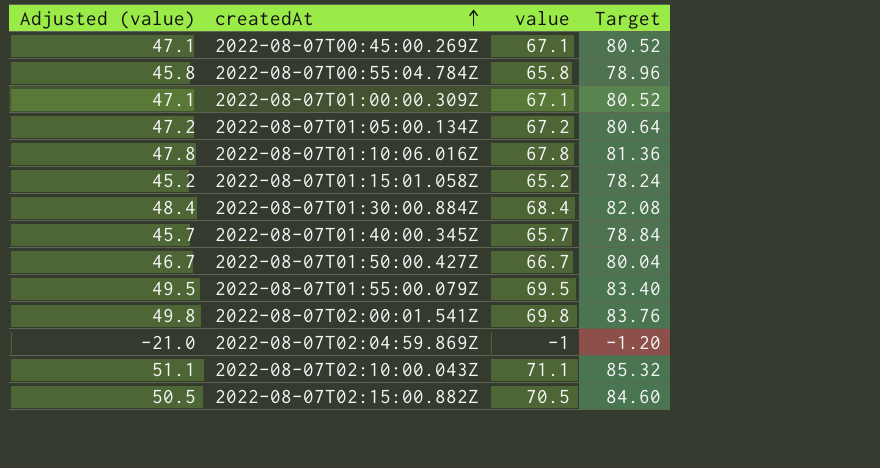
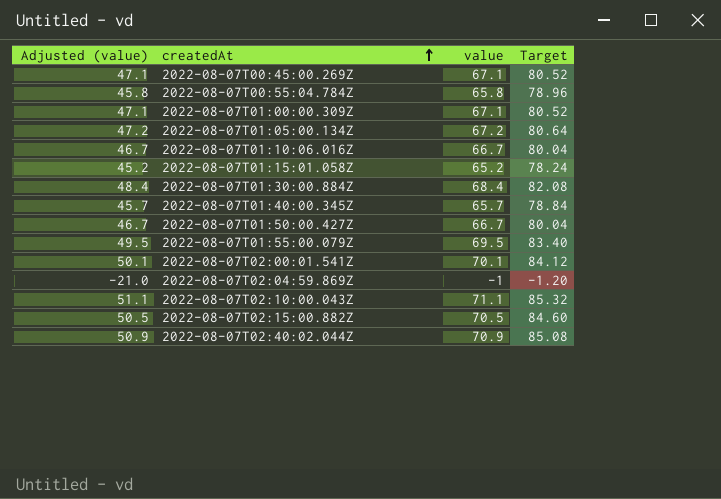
2022-08-07T01:10:06.016Z | Adjusted (value): 47.8 -> 46.7
2022-08-07T01:10:06.016Z | value: 67.8 -> 66.7
2022-08-07T01:10:06.016Z | Target: 81.36 -> 80.04
2022-08-07T02:00:01.541Z | Adjusted (value): 49.8 -> 50.1
2022-08-07T02:00:01.541Z | value: 69.8 -> 70.1
2022-08-07T02:00:01.541Z | Target: 83.76 -> 84.12
row 2022-08-07T02:40:02.044Z: none -> 50.9 | 70.9 | 85.08

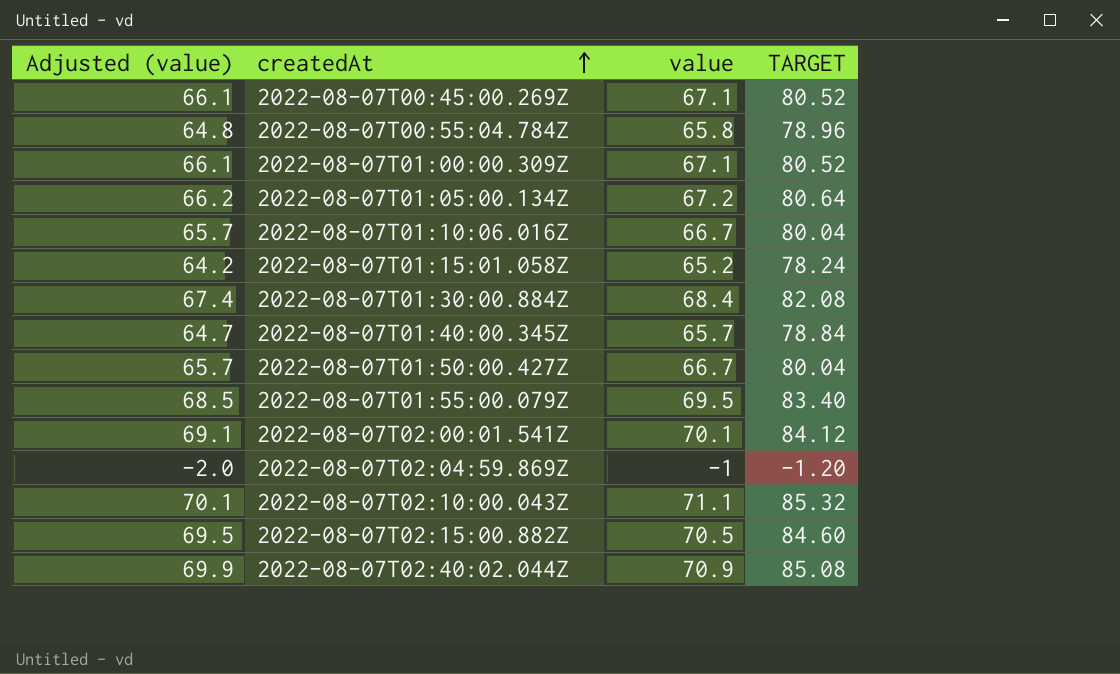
column Adjusted (value) | formula: [value] - 20 -> [value] - 1
column name: Target -> TARGET

